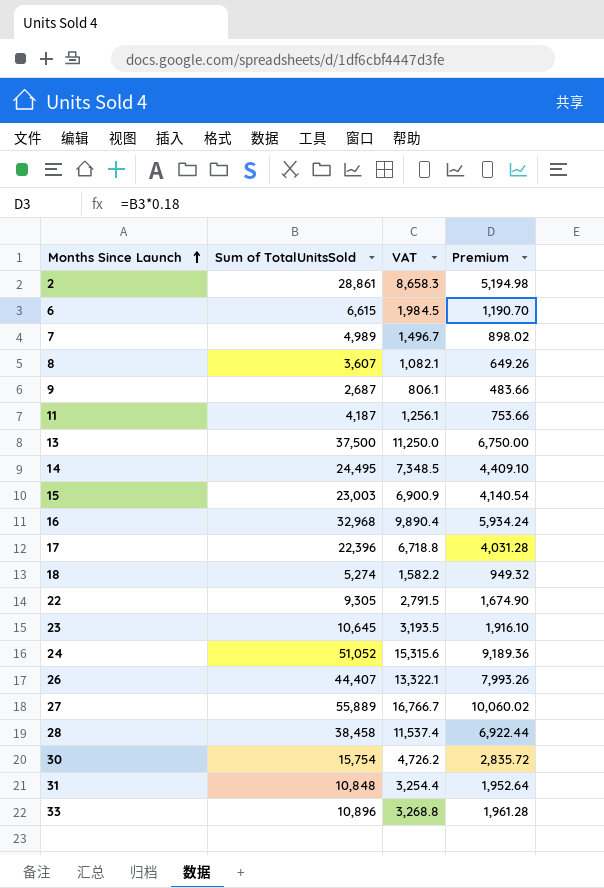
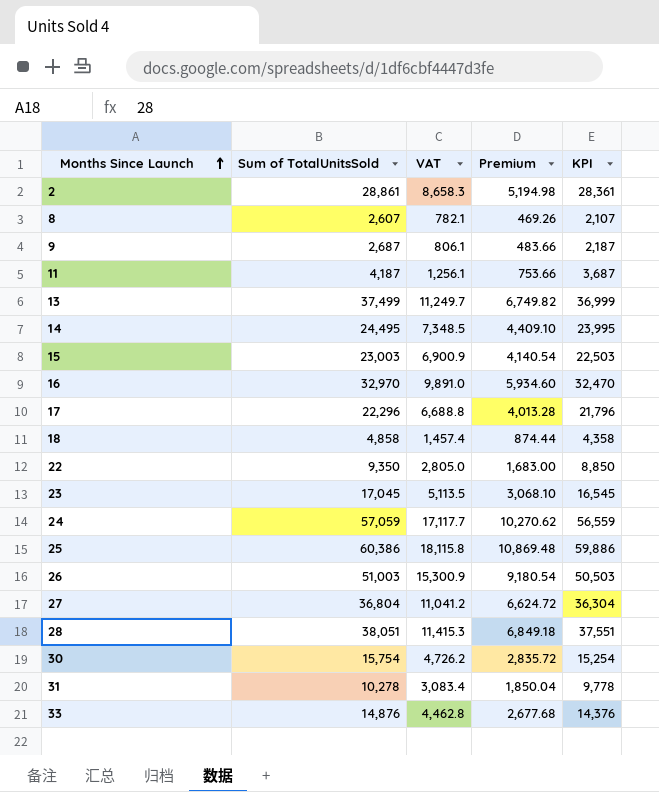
column KPI | formula: none -> [Sum of TotalUnitsSold] - 500
row 6: 6,615 | 1,984.5 | 1,190.70 -> none
row 7: 4,989 | 1,496.7 | 898.02 -> none
8 | Sum of TotalUnitsSold: 3,607 -> 2,607
8 | VAT: 1,082.1 -> 782.1
8 | Premium: 649.26 -> 469.26
13 | Sum of TotalUnitsSold: 37,500 -> 37,499
13 | VAT: 11,250.0 -> 11,249.7
13 | Premium: 6,750.00 -> 6,749.82
16 | Sum of TotalUnitsSold: 32,968 -> 32,970
16 | VAT: 9,890.4 -> 9,891.0
16 | Premium: 5,934.24 -> 5,934.60
17 | Sum of TotalUnitsSold: 22,396 -> 22,296
17 | VAT: 6,718.8 -> 6,688.8
17 | Premium: 4,031.28 -> 4,013.28
18 | Sum of TotalUnitsSold: 5,274 -> 4,858
18 | VAT: 1,582.2 -> 1,457.4
18 | Premium: 949.32 -> 874.44
22 | Sum of TotalUnitsSold: 9,305 -> 9,350
22 | VAT: 2,791.5 -> 2,805.0
22 | Premium: 1,674.90 -> 1,683.00
23 | Sum of TotalUnitsSold: 10,645 -> 17,045
23 | VAT: 3,193.5 -> 5,113.5
23 | Premium: 1,916.10 -> 3,068.10
24 | Sum of TotalUnitsSold: 51,052 -> 57,059
24 | VAT: 15,315.6 -> 17,117.7
24 | Premium: 9,189.36 -> 10,270.62
row 25: none -> 60,386 | 18,115.8 | 10,869.48 | 59,886
26 | Sum of TotalUnitsSold: 44,407 -> 51,003
26 | VAT: 13,322.1 -> 15,300.9
26 | Premium: 7,993.26 -> 9,180.54
27 | Sum of TotalUnitsSold: 55,889 -> 36,804
27 | VAT: 16,766.7 -> 11,041.2
27 | Premium: 10,060.02 -> 6,624.72
28 | Sum of TotalUnitsSold: 38,458 -> 38,051
28 | VAT: 11,537.4 -> 11,415.3
28 | Premium: 6,922.44 -> 6,849.18
31 | Sum of TotalUnitsSold: 10,848 -> 10,278
31 | VAT: 3,254.4 -> 3,083.4
31 | Premium: 1,952.64 -> 1,850.04
33 | Sum of TotalUnitsSold: 10,896 -> 14,876
33 | VAT: 3,268.8 -> 4,462.8
33 | Premium: 1,961.28 -> 2,677.68

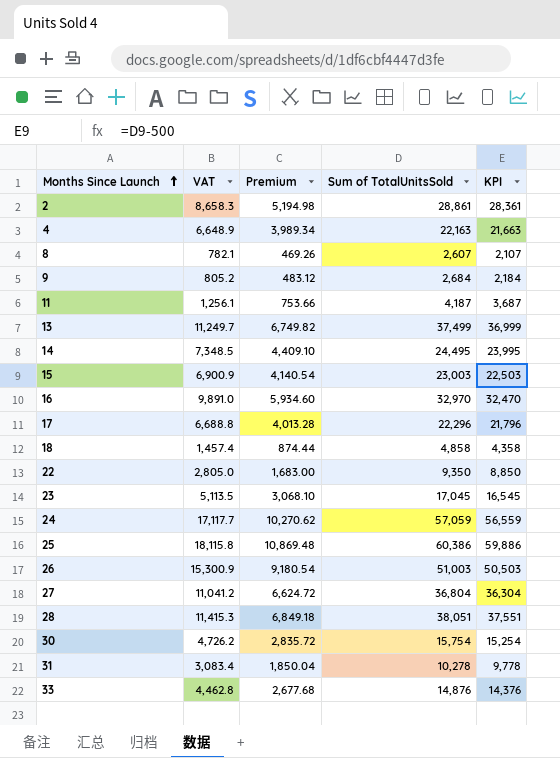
column Sum of TotalUnitsSold | position: 2 -> 4
row 4: none -> 6,648.9 | 3,989.34 | 22,163 | 21,663
9 | VAT: 806.1 -> 805.2
9 | Premium: 483.66 -> 483.12
9 | Sum of TotalUnitsSold: 2,687 -> 2,684
9 | KPI: 2,187 -> 2,184

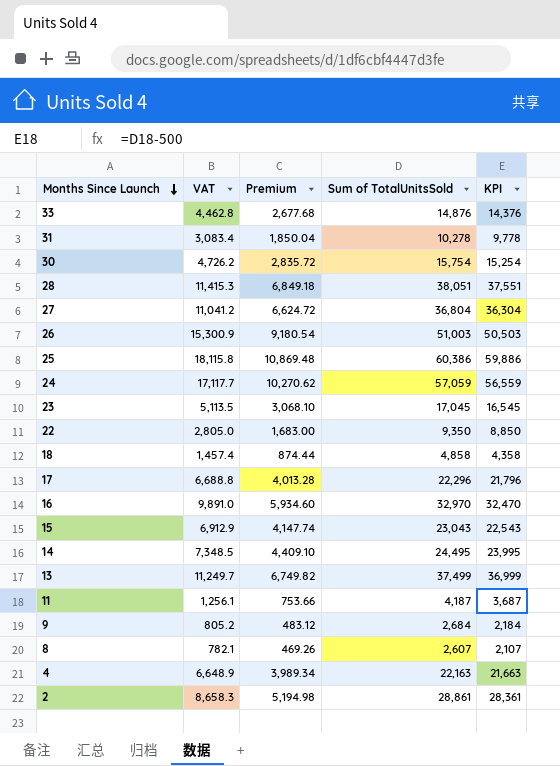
row order: Months Since Launch ascending -> Months Since Launch descending
15 | VAT: 6,900.9 -> 6,912.9
15 | Premium: 4,140.54 -> 4,147.74
15 | Sum of TotalUnitsSold: 23,003 -> 23,043
15 | KPI: 22,503 -> 22,543

